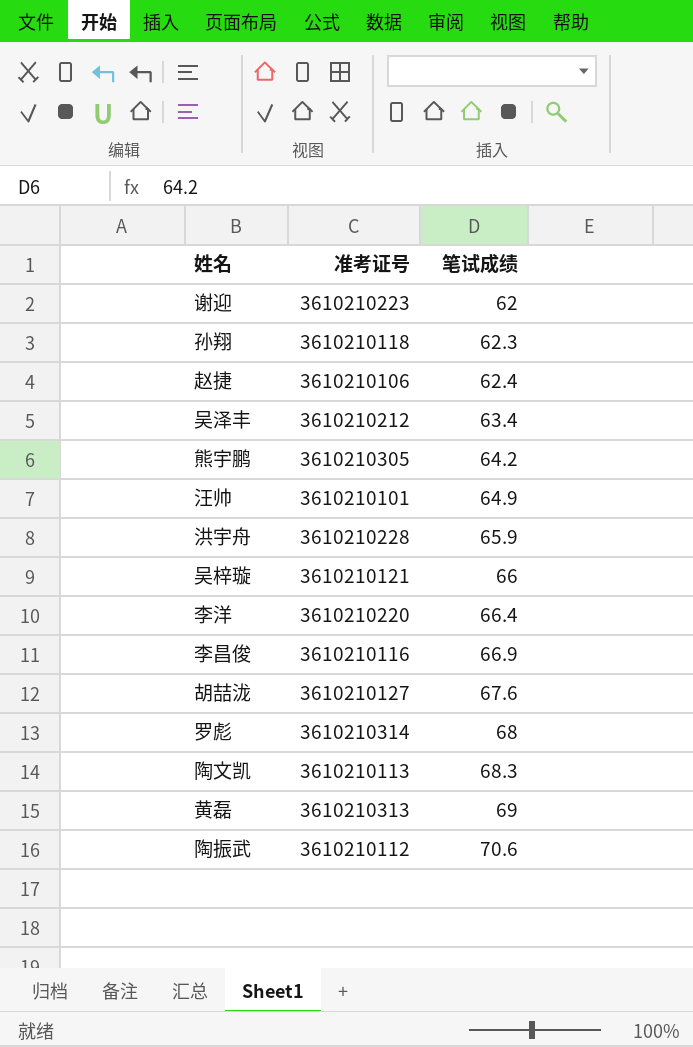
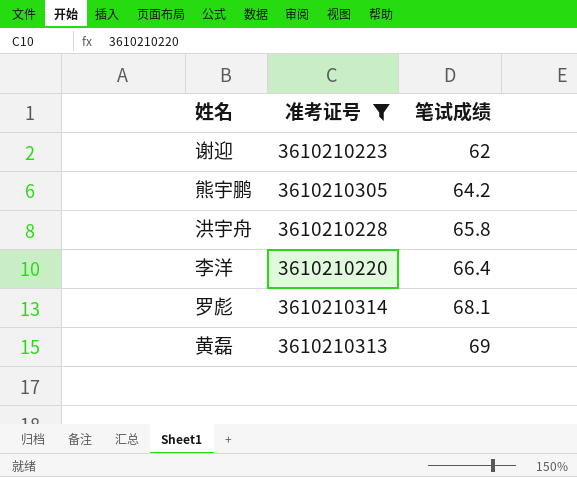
filter: none -> 准考证号 >= 3610210220
洪宇舟 | 笔试成绩: 65.9 -> 65.8
罗彪 | 笔试成绩: 68 -> 68.1

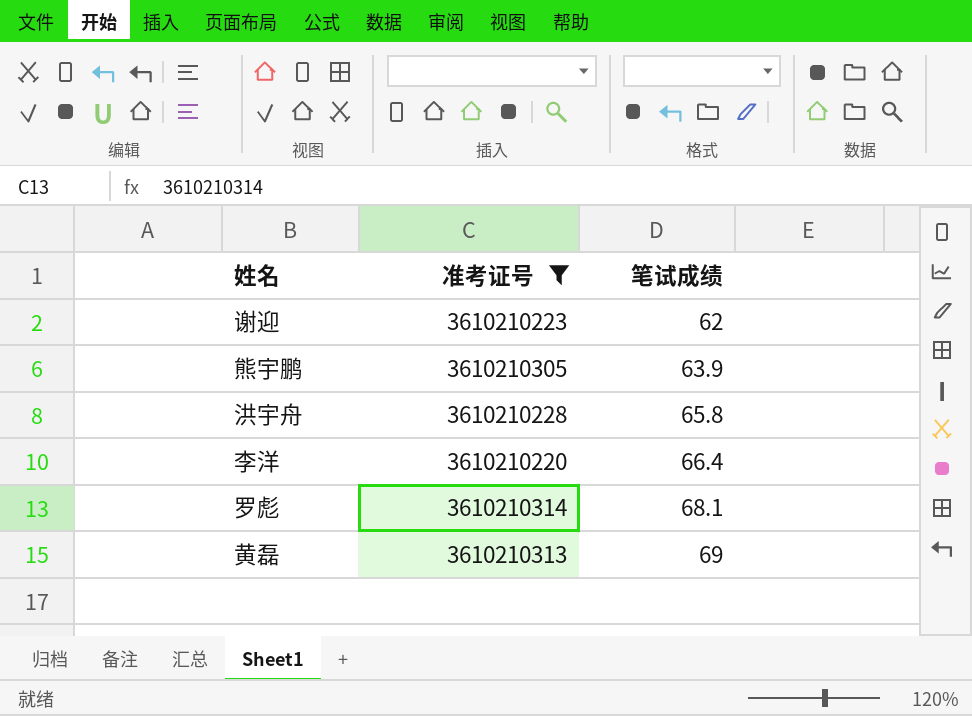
熊宇鹏 | 笔试成绩: 64.2 -> 63.9

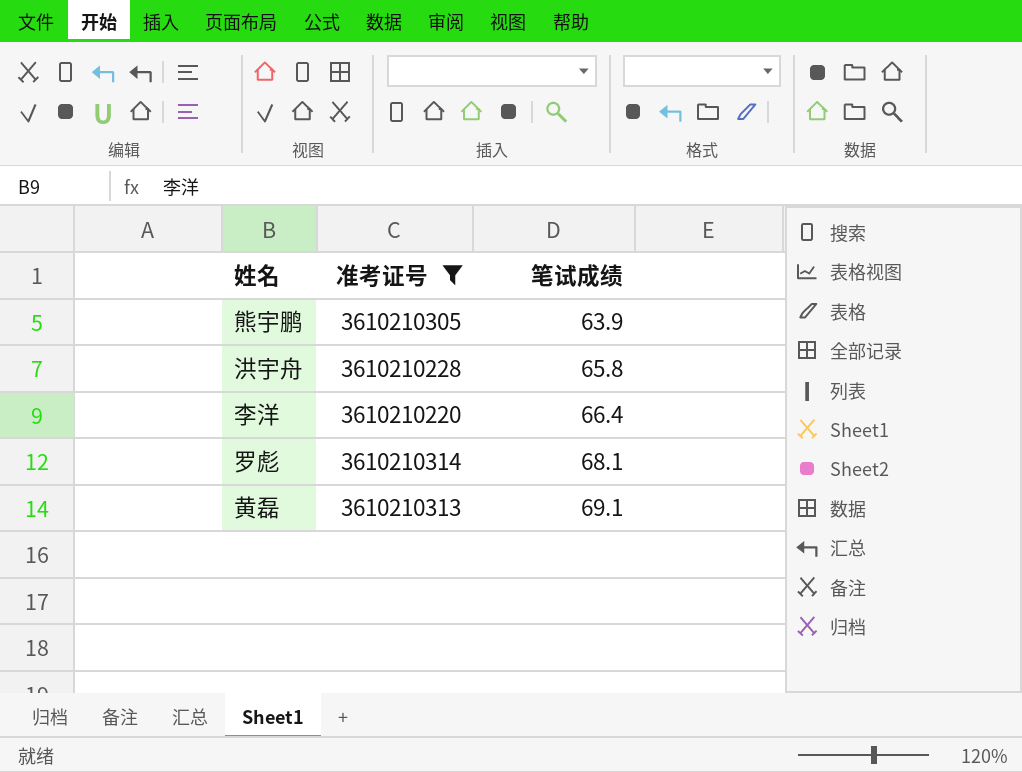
row 谢迎: 3610210223 | 62 -> none
黄磊 | 笔试成绩: 69 -> 69.1

